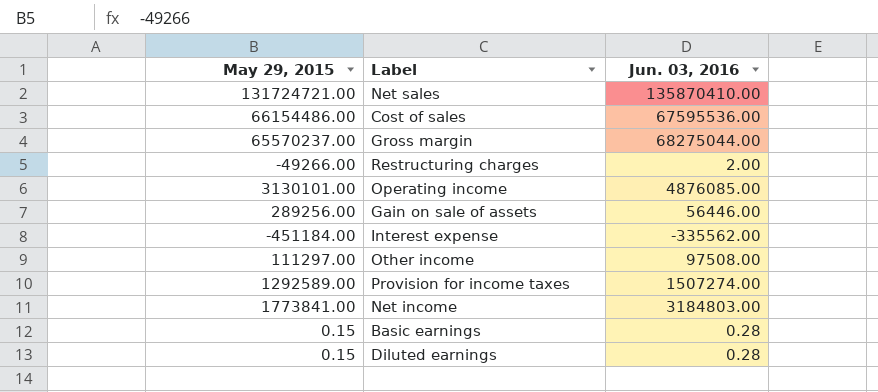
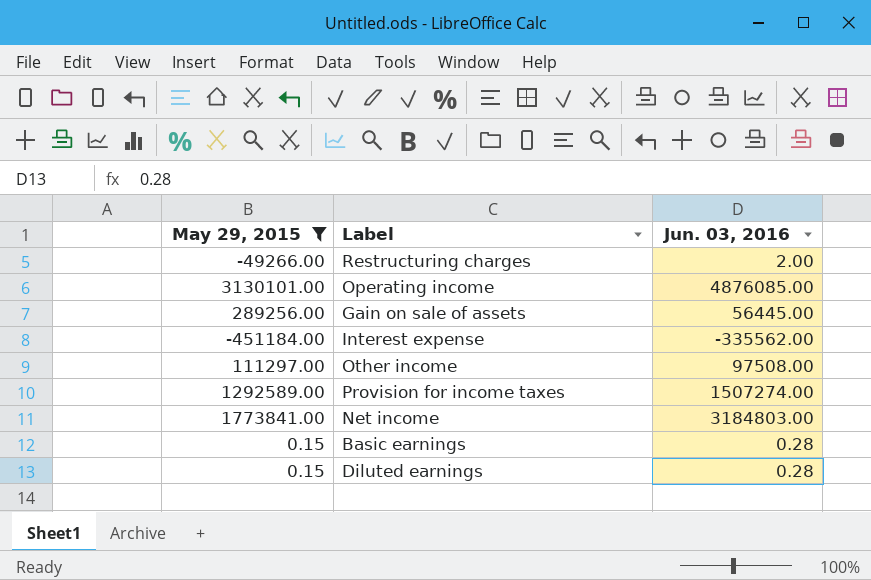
filter: none -> May 29, 2015 <= 3130101.00
Gain on sale of assets | Jun. 03, 2016: 56446.00 -> 56445.00

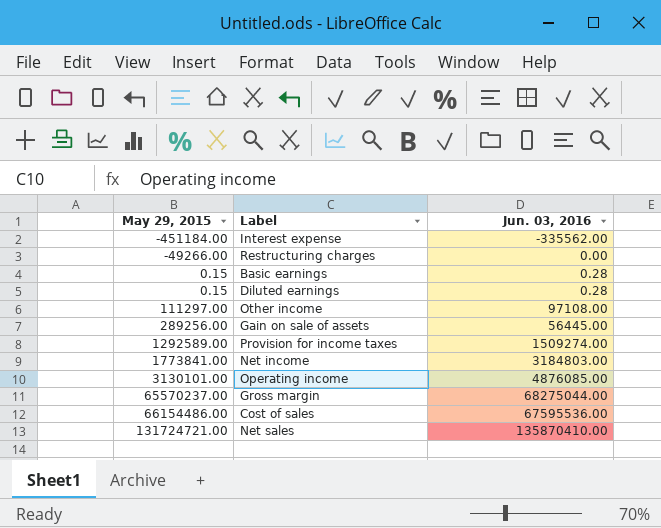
filter: May 29, 2015 <= 3130101.00 -> none
row order: none -> May 29, 2015 ascending
Restructuring charges | Jun. 03, 2016: 2.00 -> 0.00
Other income | Jun. 03, 2016: 97508.00 -> 97108.00
Provision for income taxes | Jun. 03, 2016: 1507274.00 -> 1509274.00

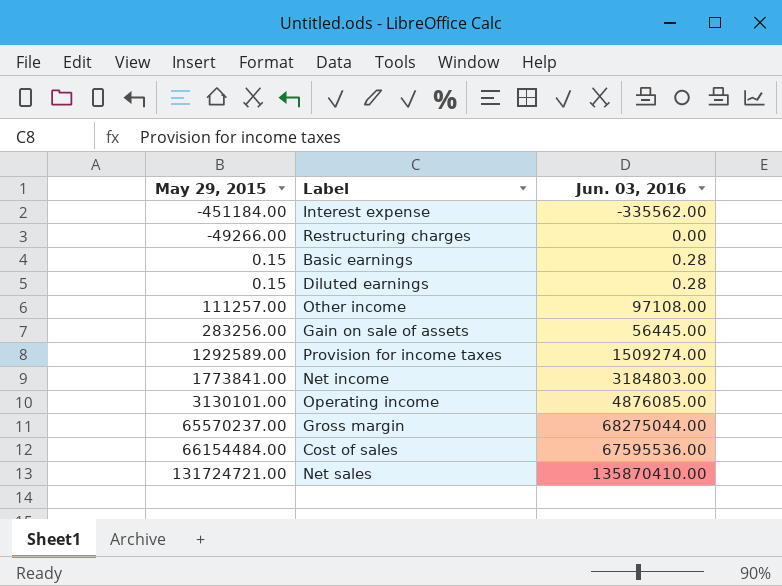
Other income | May 29, 2015: 111297.00 -> 111257.00
Gain on sale of assets | May 29, 2015: 289256.00 -> 283256.00
Cost of sales | May 29, 2015: 66154486.00 -> 66154484.00

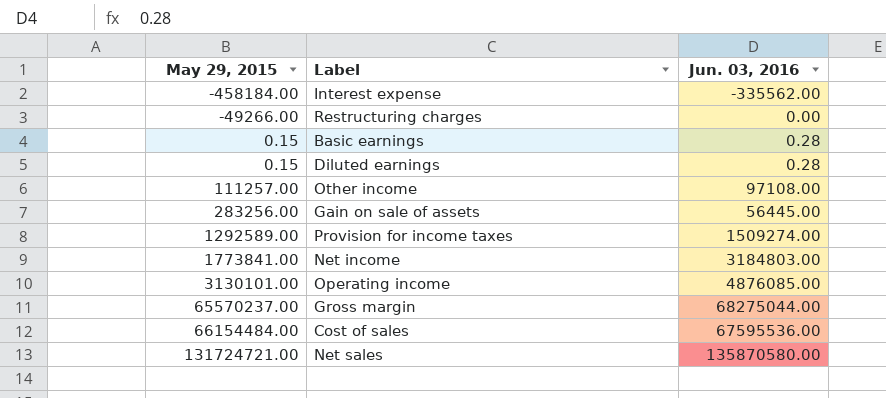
Interest expense | May 29, 2015: -451184.00 -> -458184.00
Net sales | Jun. 03, 2016: 135870410.00 -> 135870580.00

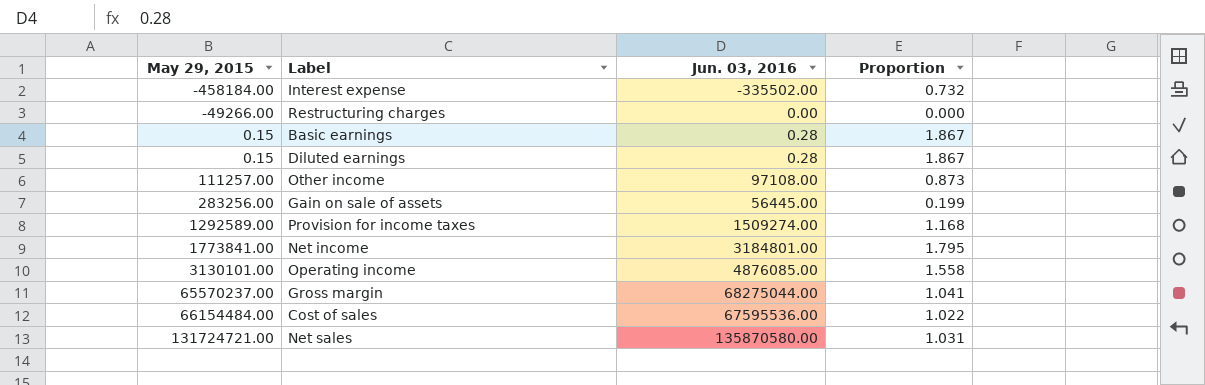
column Proportion | formula: none -> [Jun. 03, 2016] / [May 29, 2015]
Interest expense | Jun. 03, 2016: -335562.00 -> -335502.00
Net income | Jun. 03, 2016: 3184803.00 -> 3184801.00

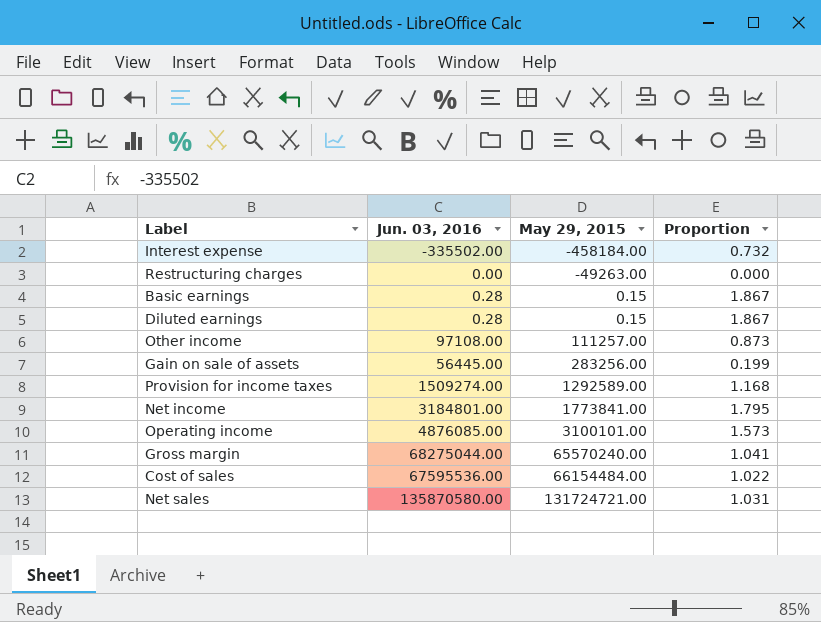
column May 29, 2015 | position: 1 -> 3
Restructuring charges | May 29, 2015: -49266.00 -> -49263.00
Operating income | May 29, 2015: 3130101.00 -> 3100101.00
Operating income | Proportion: 1.558 -> 1.573
Gross margin | May 29, 2015: 65570237.00 -> 65570240.00

